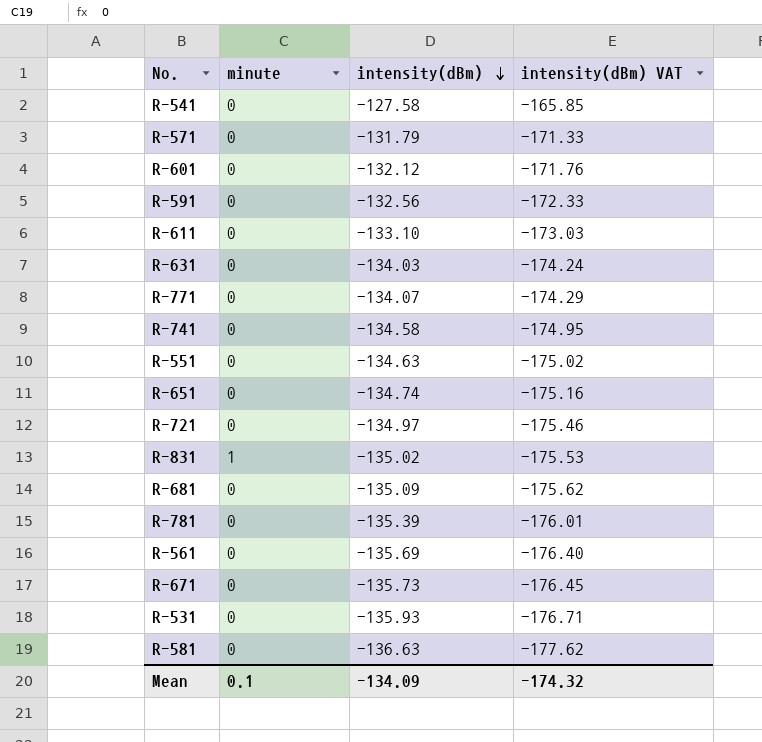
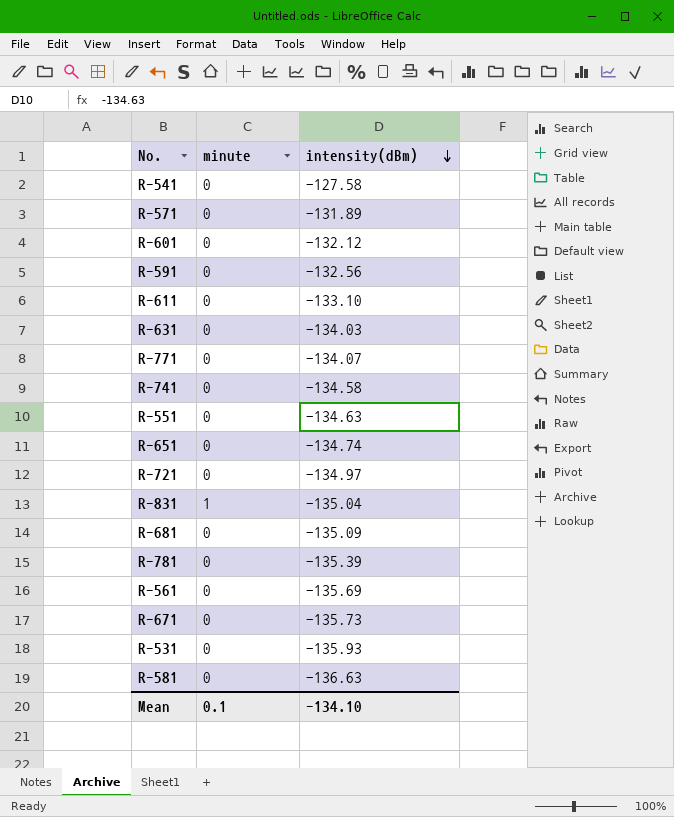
column intensity(dBm) VAT | formula: [intensity(dBm)] * 1.3 -> none
R-571 | intensity(dBm): -131.79 -> -131.89
R-831 | intensity(dBm): -135.02 -> -135.04
Mean | intensity(dBm): -134.09 -> -134.10

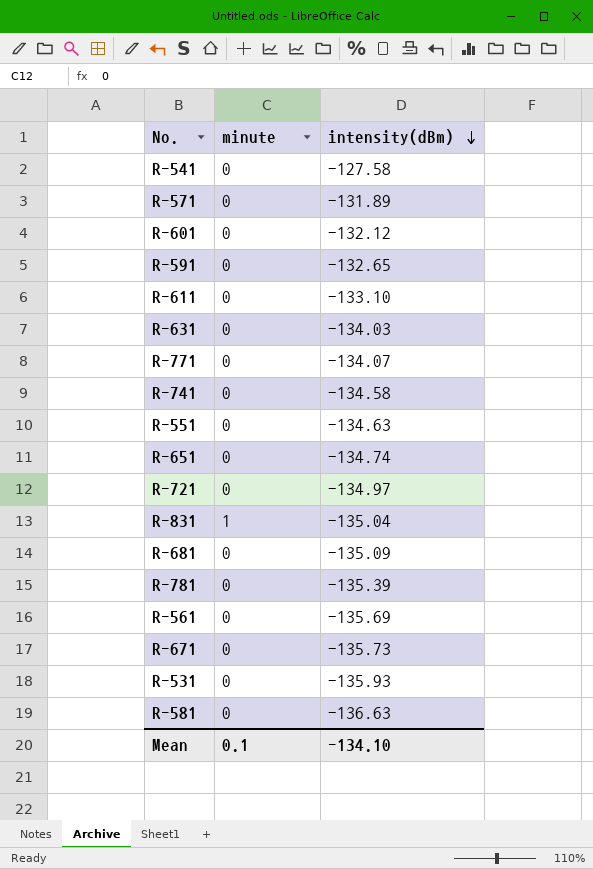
R-591 | intensity(dBm): -132.56 -> -132.65

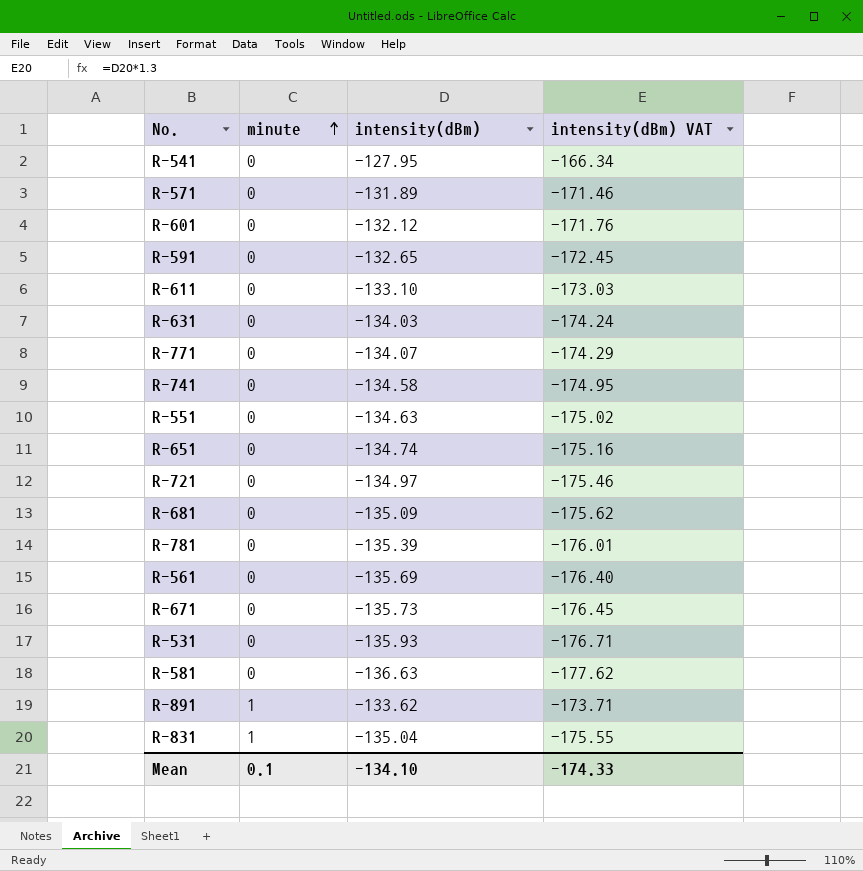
row order: intensity(dBm) descending -> minute ascending
column intensity(dBm) VAT | formula: none -> [intensity(dBm)] * 1.3
R-541 | intensity(dBm): -127.58 -> -127.95
row R-891: none -> 1 | -133.62 | -173.71

